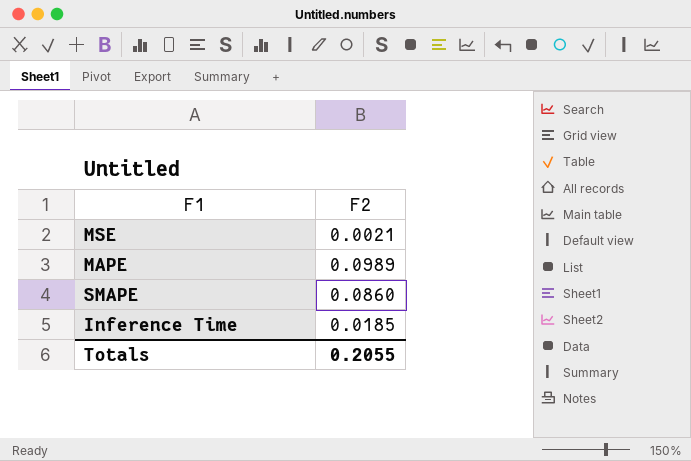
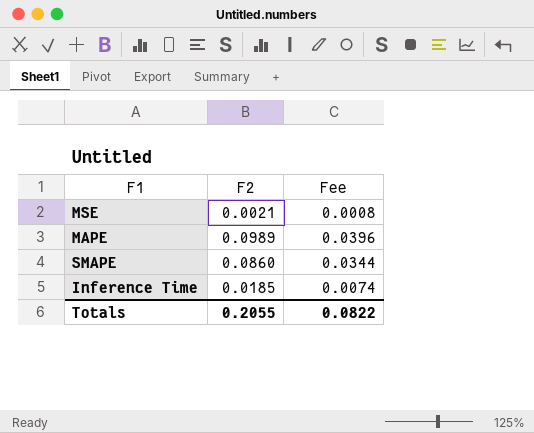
column Fee | formula: none -> [F2] * 0.4

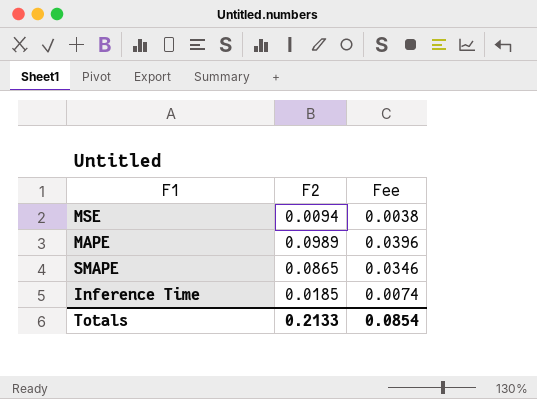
MSE | F2: 0.0021 -> 0.0094
MSE | Fee: 0.0008 -> 0.0038
SMAPE | F2: 0.0860 -> 0.0865
SMAPE | Fee: 0.0344 -> 0.0346
Totals | F2: 0.2055 -> 0.2133
Totals | Fee: 0.0822 -> 0.0854

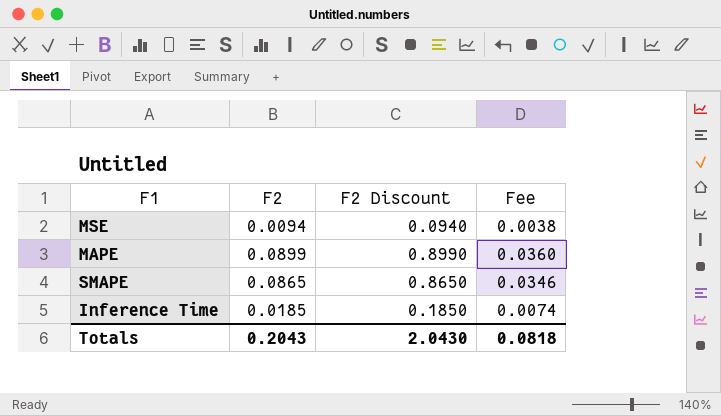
column F2 Discount | formula: none -> [F2] * 10
MAPE | F2: 0.0989 -> 0.0899
MAPE | Fee: 0.0396 -> 0.0360
Totals | F2: 0.2133 -> 0.2043
Totals | Fee: 0.0854 -> 0.0818

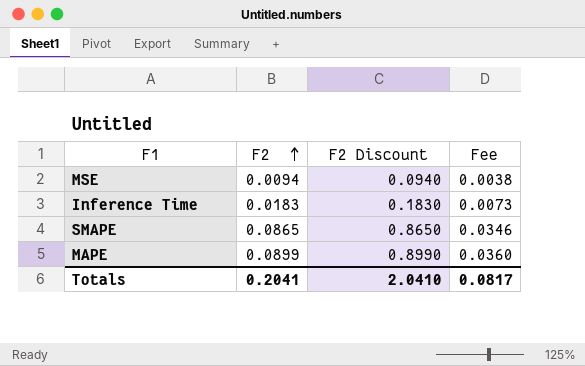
row order: none -> F2 ascending
Inference Time | F2: 0.0185 -> 0.0183
Inference Time | F2 Discount: 0.1850 -> 0.1830
Inference Time | Fee: 0.0074 -> 0.0073
Totals | F2: 0.2043 -> 0.2041
Totals | F2 Discount: 2.0430 -> 2.0410
Totals | Fee: 0.0818 -> 0.0817

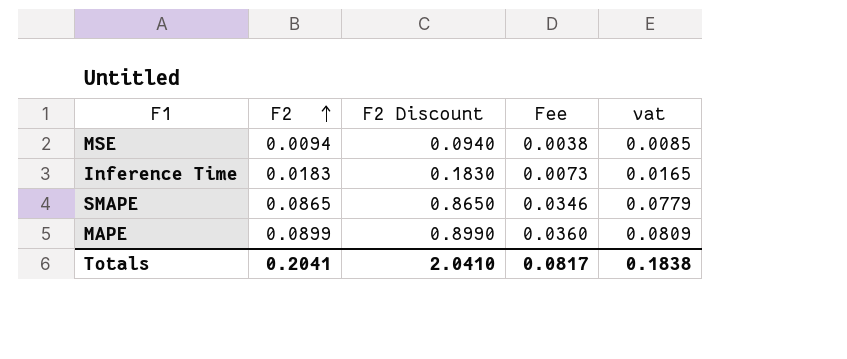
column vat | formula: none -> [F2] * 0.9

